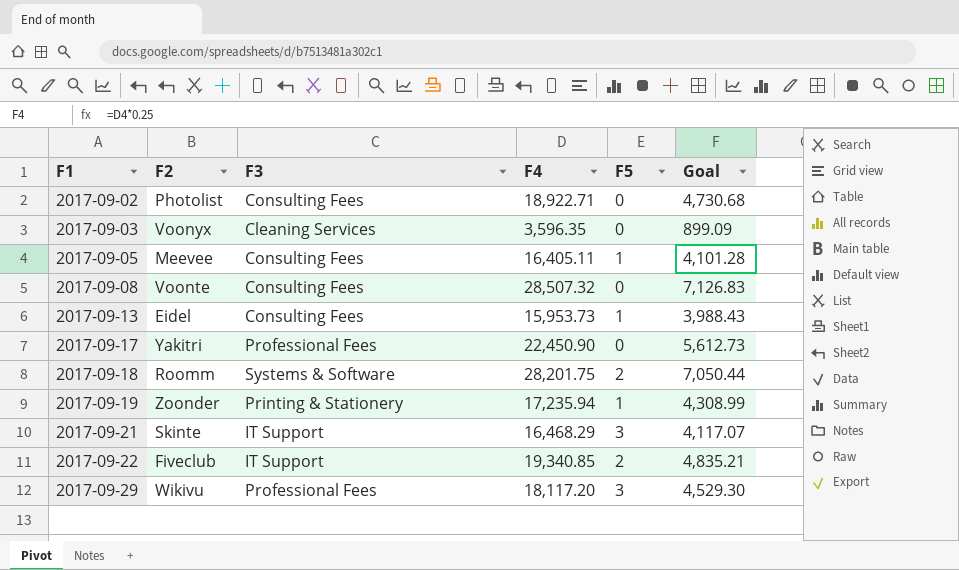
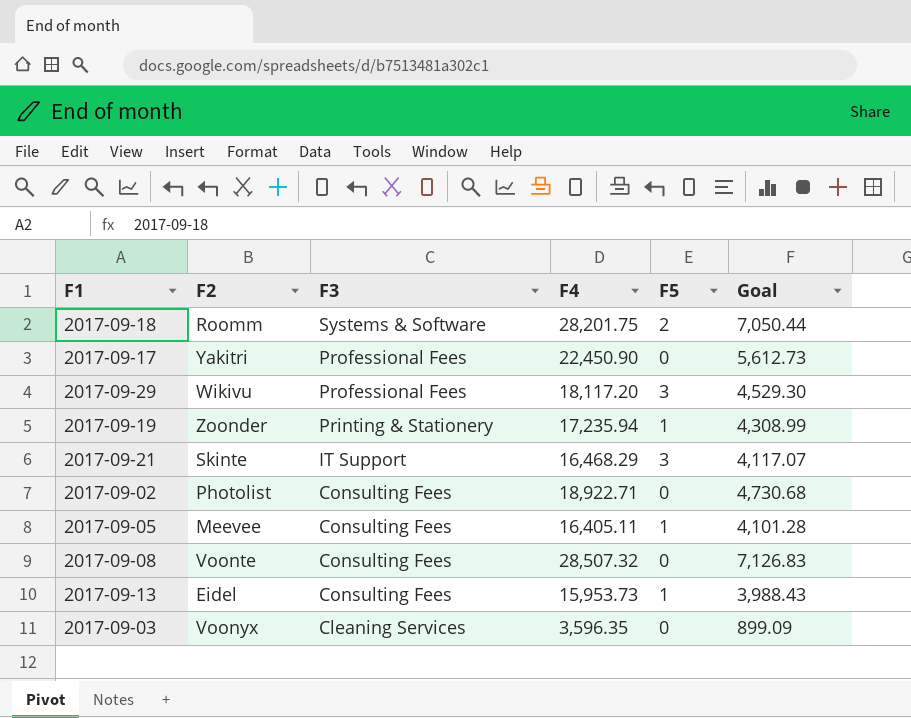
row order: F1 ascending -> F3 descending
row 2017-09-22: Fiveclub | IT Support | 19,340.85 | 2 | 4,835.21 -> none

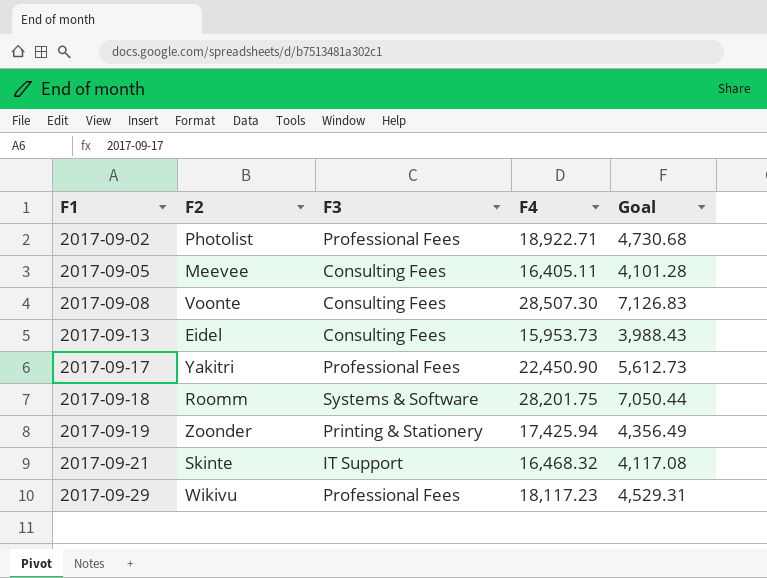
row order: F3 descending -> F1 ascending
column F5 | position: 5 -> none
row 2017-09-03: Voonyx | Cleaning Services | 3,596.35 | 0 | 899.09 -> none
2017-09-02 | F3: Consulting Fees -> Professional Fees
2017-09-08 | F4: 28,507.32 -> 28,507.30
2017-09-19 | F4: 17,235.94 -> 17,425.94
2017-09-19 | Goal: 4,308.99 -> 4,356.49
2017-09-21 | F4: 16,468.29 -> 16,468.32
2017-09-21 | Goal: 4,117.07 -> 4,117.08
2017-09-29 | F4: 18,117.20 -> 18,117.23
2017-09-29 | Goal: 4,529.30 -> 4,529.31

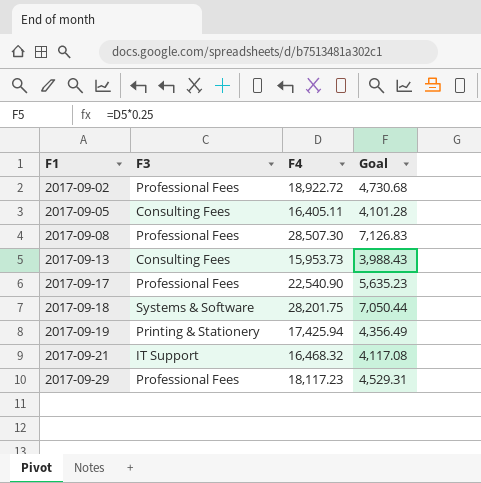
column F2 | position: 2 -> none
2017-09-02 | F4: 18,922.71 -> 18,922.72
2017-09-08 | F3: Consulting Fees -> Professional Fees
2017-09-17 | F4: 22,450.90 -> 22,540.90
2017-09-17 | Goal: 5,612.73 -> 5,635.23

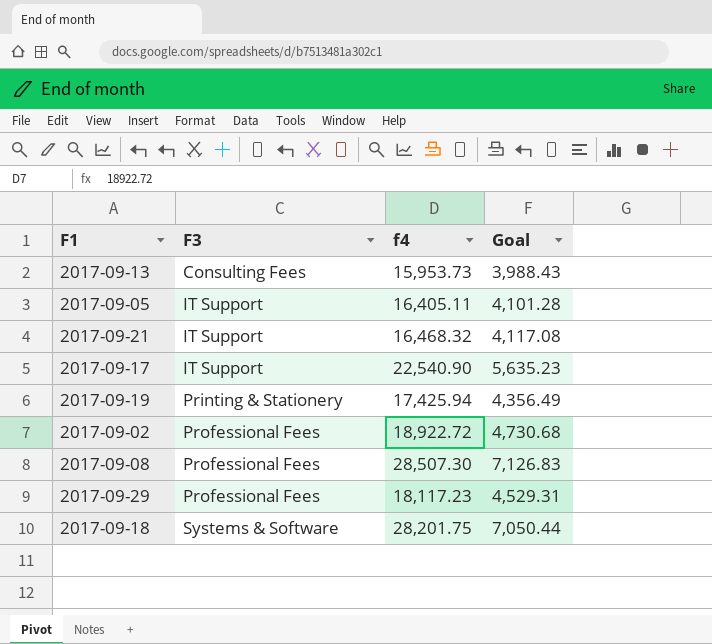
row order: F1 ascending -> F3 ascending
column name: F4 -> f4
2017-09-05 | F3: Consulting Fees -> IT Support
2017-09-17 | F3: Professional Fees -> IT Support

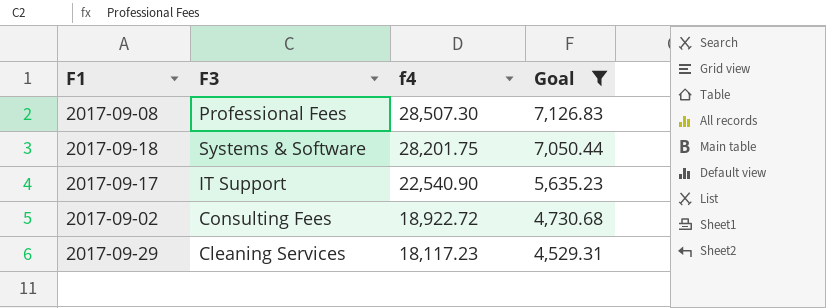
filter: none -> Goal >= 4,529.31
row order: F3 ascending -> f4 descending
2017-09-02 | F3: Professional Fees -> Consulting Fees
2017-09-29 | F3: Professional Fees -> Cleaning Services

